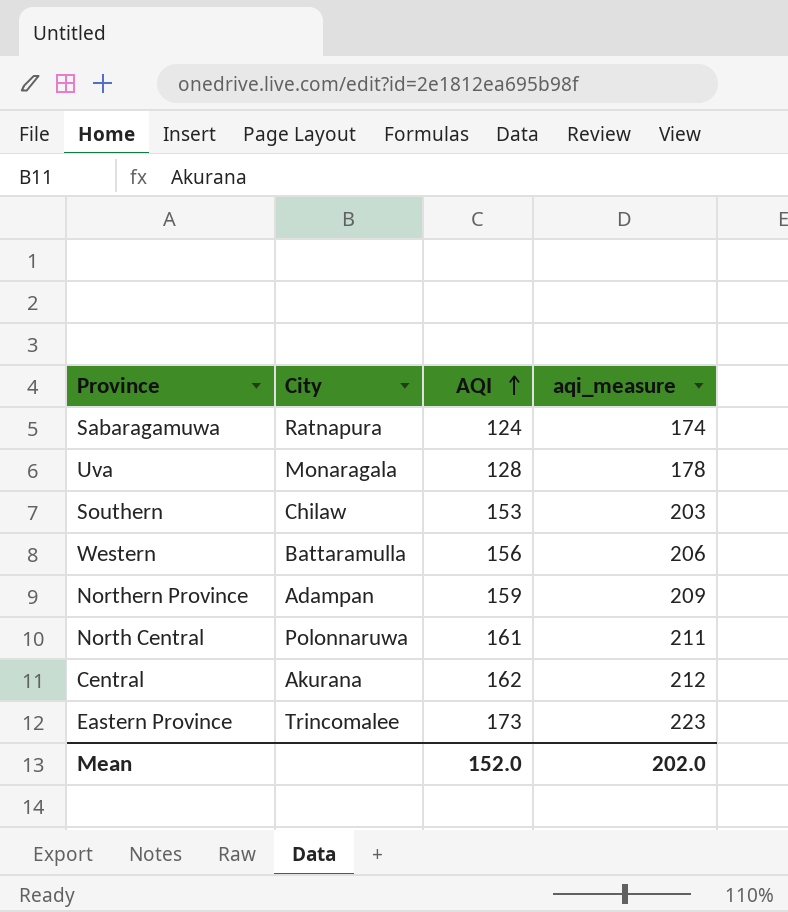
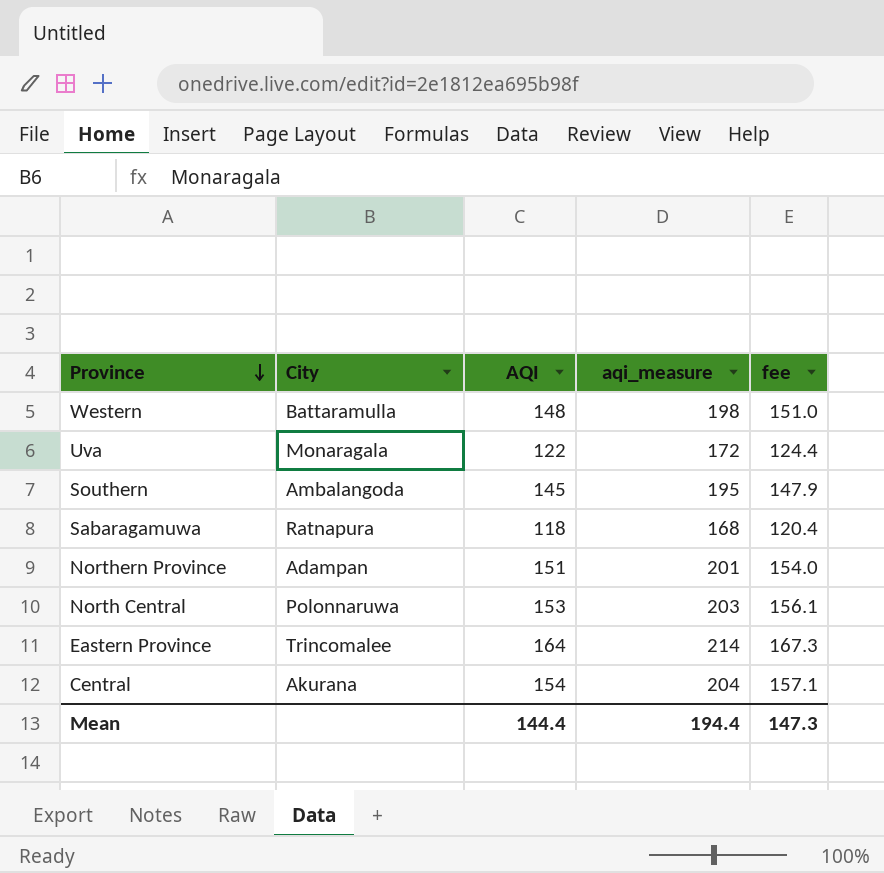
row order: AQI ascending -> Province descending
column fee | formula: none -> [AQI] * 1.02
Western | AQI: 156 -> 148
Western | aqi_measure: 206 -> 198
Uva | AQI: 128 -> 122
Uva | aqi_measure: 178 -> 172
Southern | City: Chilaw -> Ambalangoda
Southern | AQI: 153 -> 145
Southern | aqi_measure: 203 -> 195
Sabaragamuwa | AQI: 124 -> 118
Sabaragamuwa | aqi_measure: 174 -> 168
Northern Province | AQI: 159 -> 151
Northern Province | aqi_measure: 209 -> 201
North Central | AQI: 161 -> 153
North Central | aqi_measure: 211 -> 203
Eastern Province | AQI: 173 -> 164
Eastern Province | aqi_measure: 223 -> 214
Central | AQI: 162 -> 154
Central | aqi_measure: 212 -> 204
Mean | AQI: 152.0 -> 144.4
Mean | aqi_measure: 202.0 -> 194.4

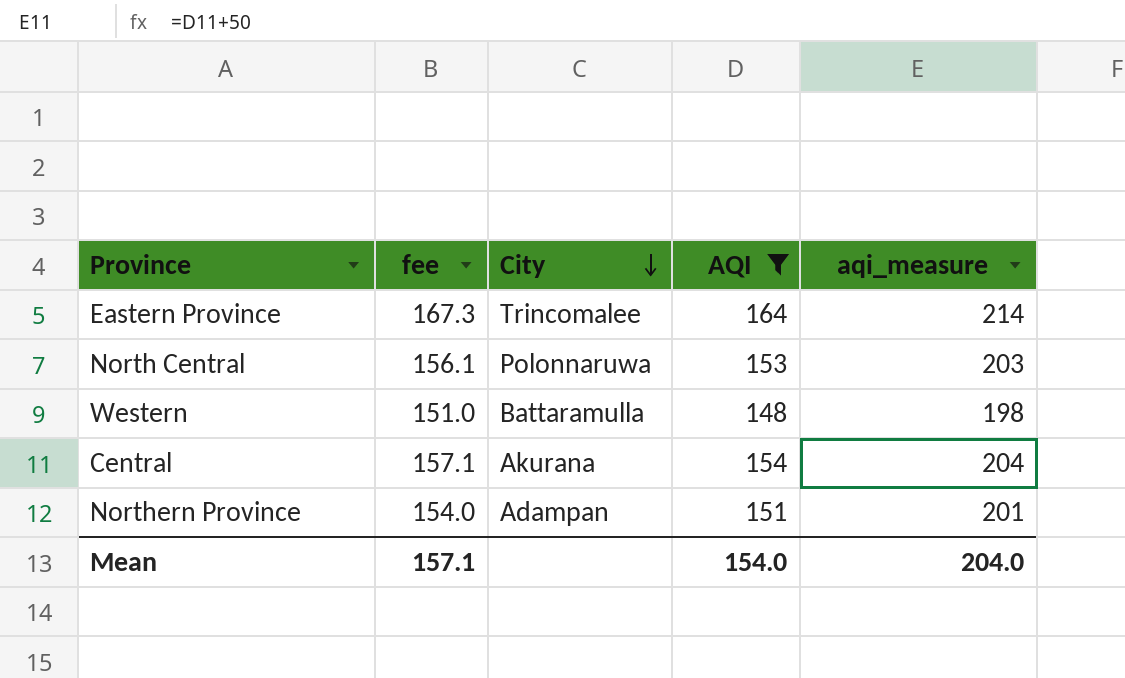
filter: none -> AQI >= 148
row order: Province descending -> City descending
column fee | position: 5 -> 2
Mean | fee: 147.3 -> 157.1
Mean | AQI: 144.4 -> 154.0
Mean | aqi_measure: 194.4 -> 204.0

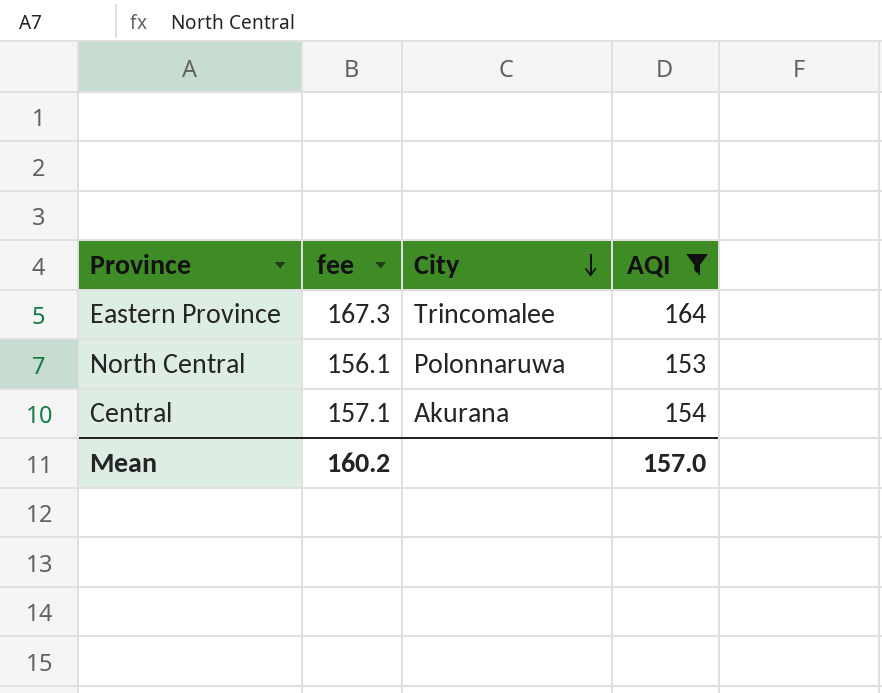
column aqi_measure | formula: [AQI] + 50 -> none
row Western: 151.0 | Battaramulla | 148 | 198 -> none
row Northern Province: 154.0 | Adampan | 151 | 201 -> none
Mean | fee: 157.1 -> 160.2
Mean | AQI: 154.0 -> 157.0

